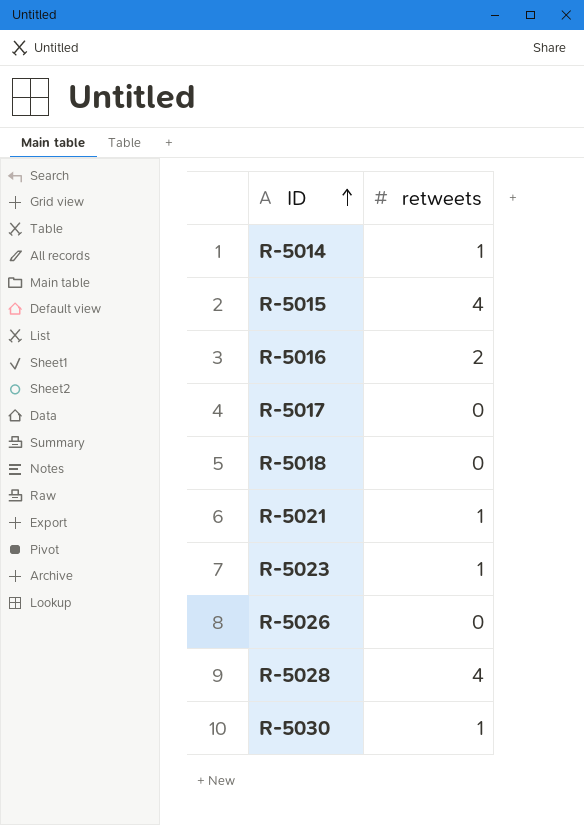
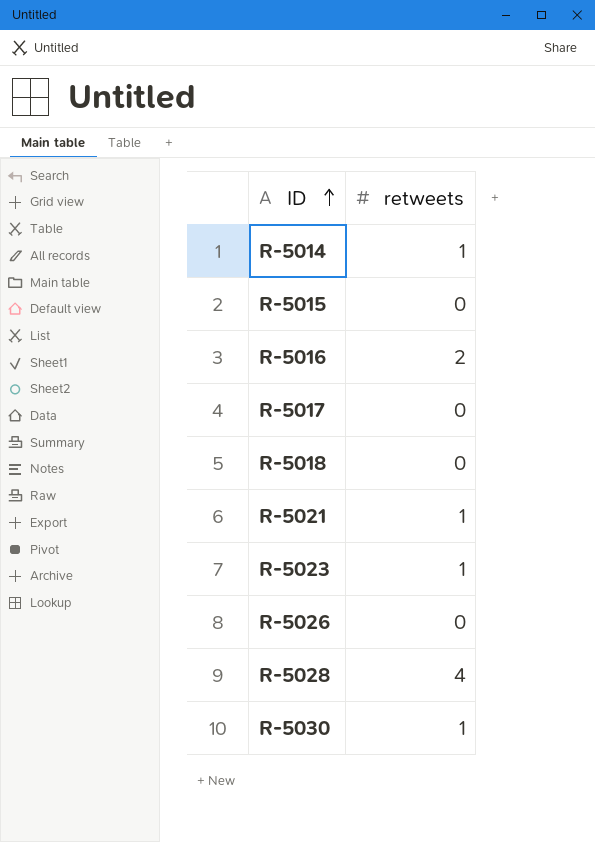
R-5015 | retweets: 4 -> 0

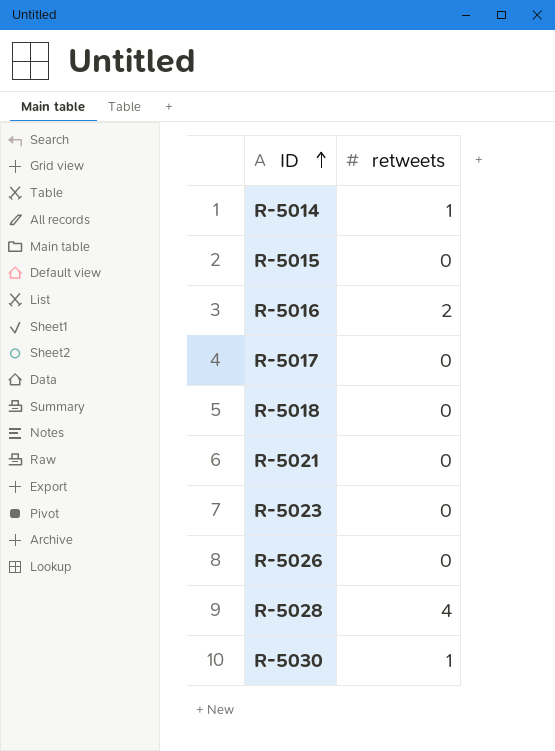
R-5021 | retweets: 1 -> 0
R-5023 | retweets: 1 -> 0

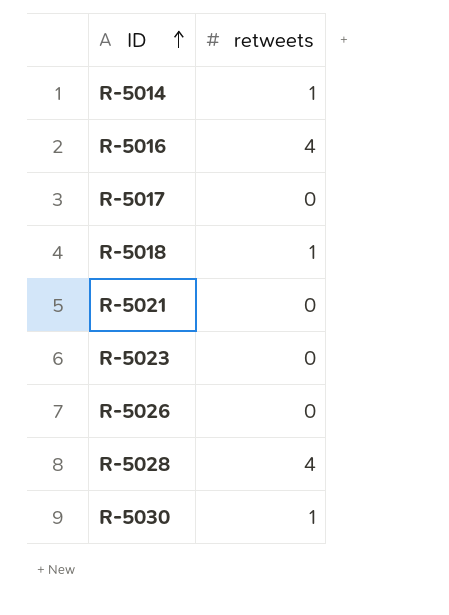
row R-5015: 0 -> none
R-5016 | retweets: 2 -> 4
R-5018 | retweets: 0 -> 1

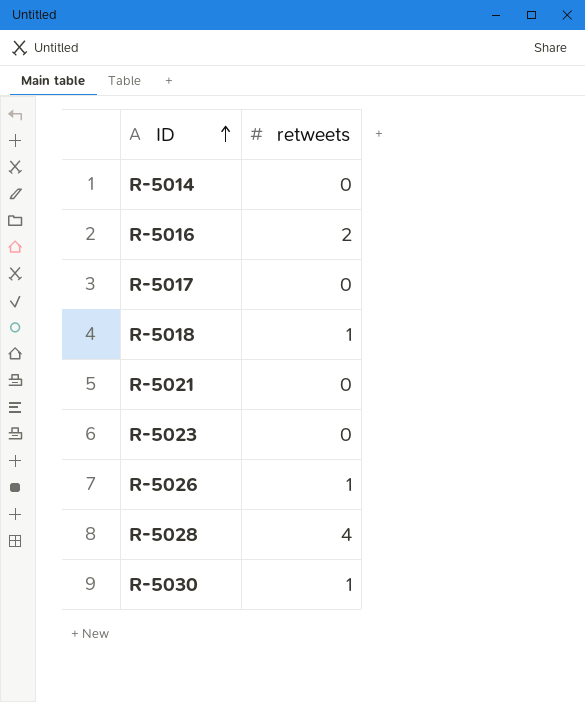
R-5014 | retweets: 1 -> 0
R-5016 | retweets: 4 -> 2
R-5026 | retweets: 0 -> 1

